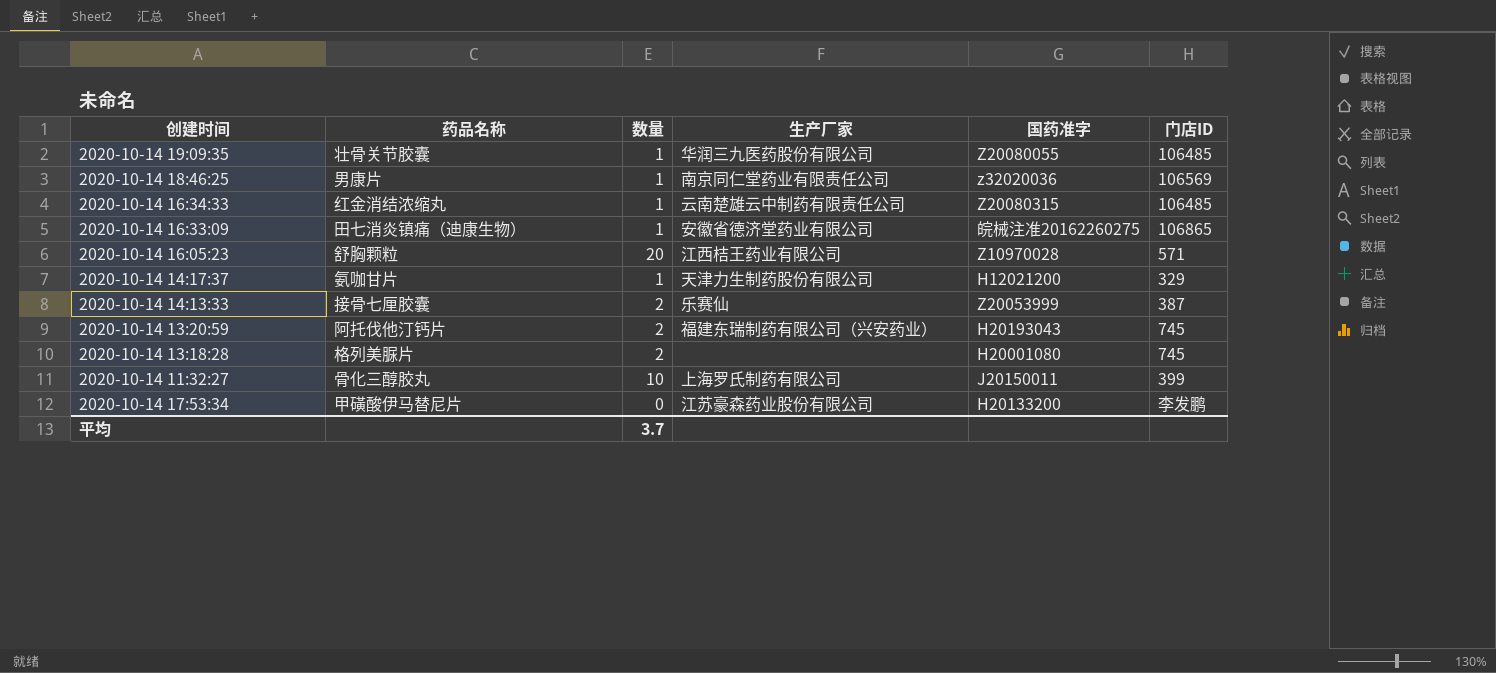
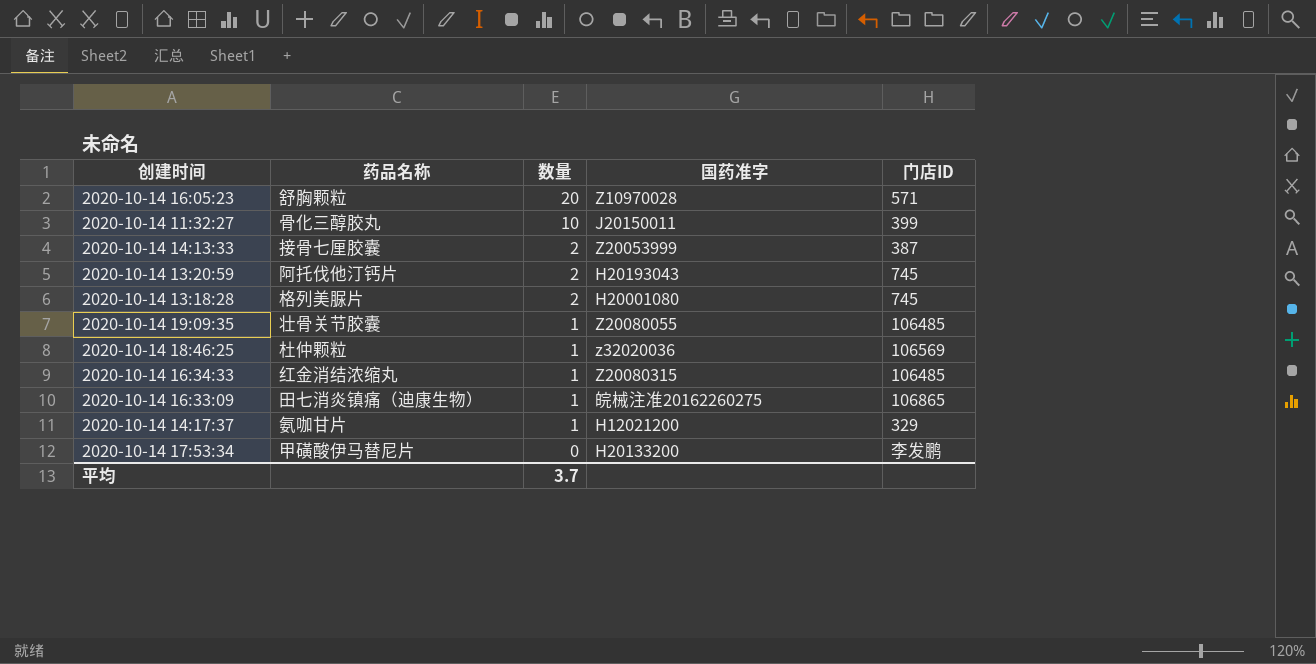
row order: none -> 数量 descending
column 生产厂家 | position: 4 -> none
2020-10-14 18:46:25 | 药品名称: 男康片 -> 杜仲颗粒

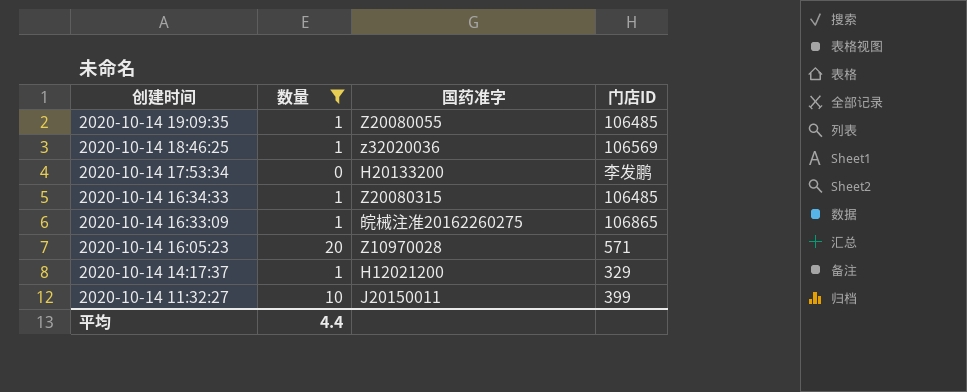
filter: none -> 数量 != 2
row order: 数量 descending -> 创建时间 descending
column 药品名称 | position: 2 -> none
平均 | 数量: 3.7 -> 4.4

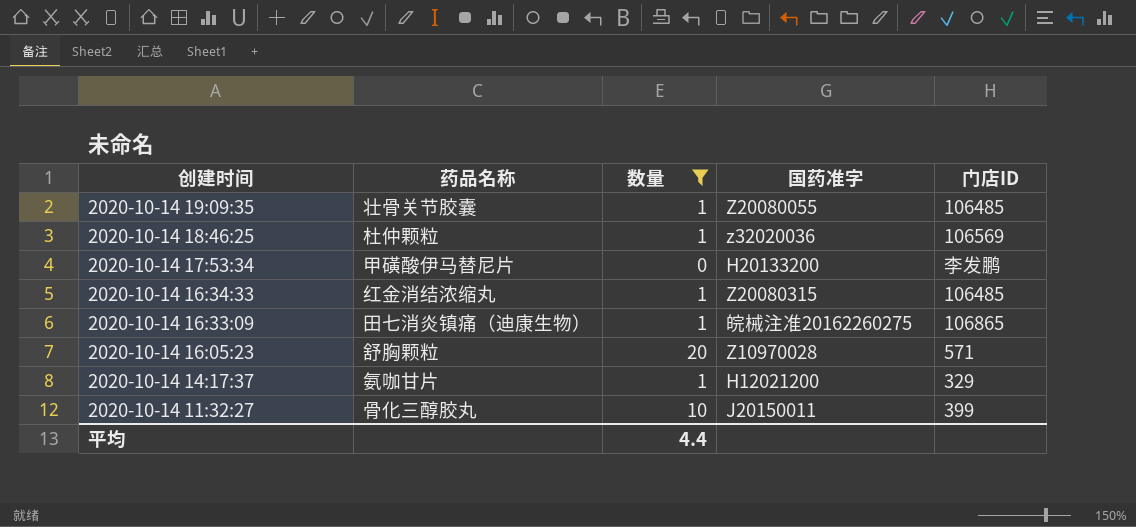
column 药品名称 | position: none -> 2

